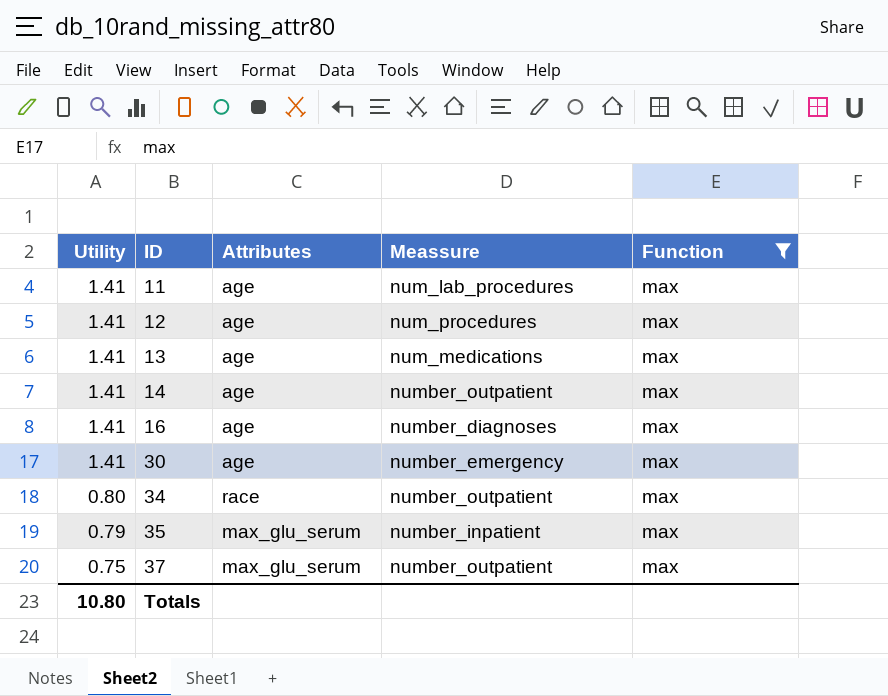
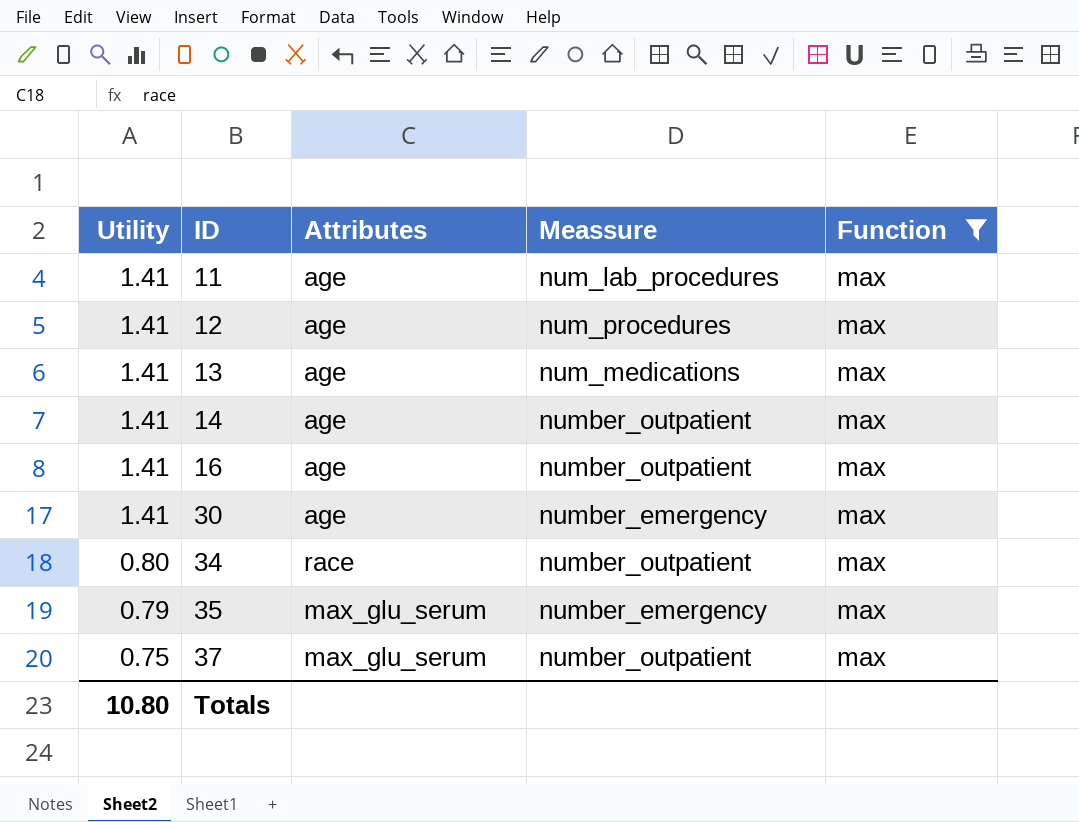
16 | Meassure: number_diagnoses -> number_outpatient
35 | Meassure: number_inpatient -> number_emergency

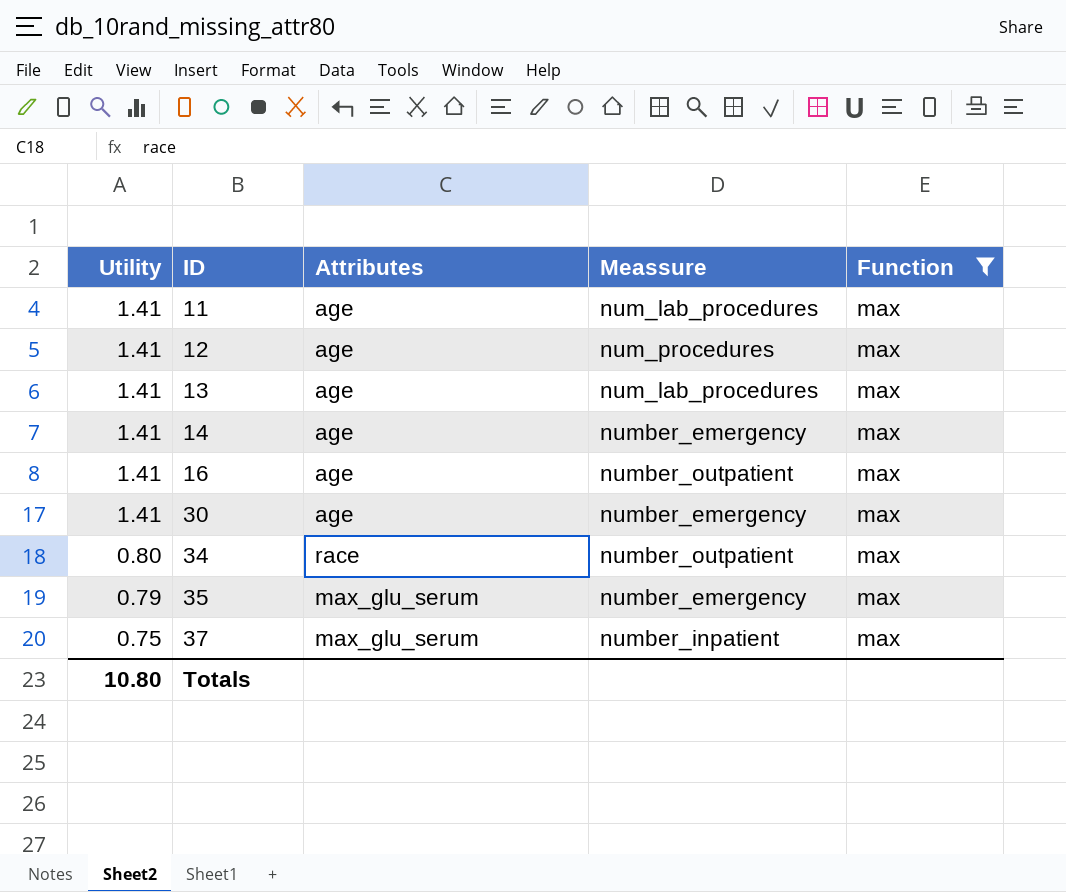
13 | Meassure: num_medications -> num_lab_procedures
14 | Meassure: number_outpatient -> number_emergency
37 | Meassure: number_outpatient -> number_inpatient

